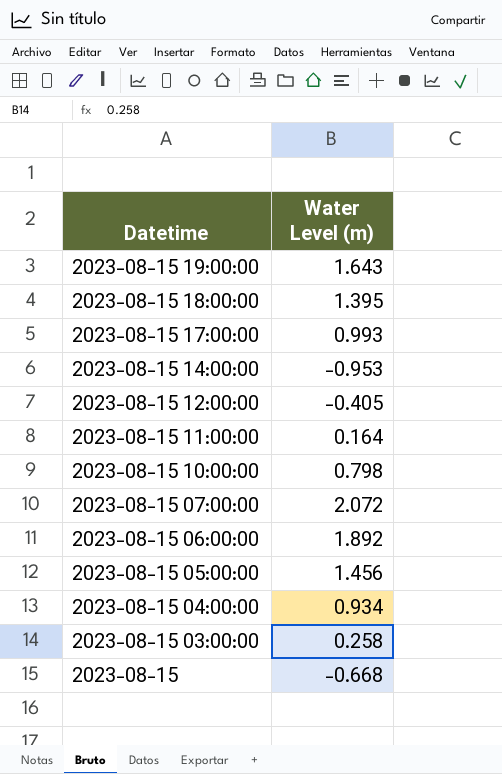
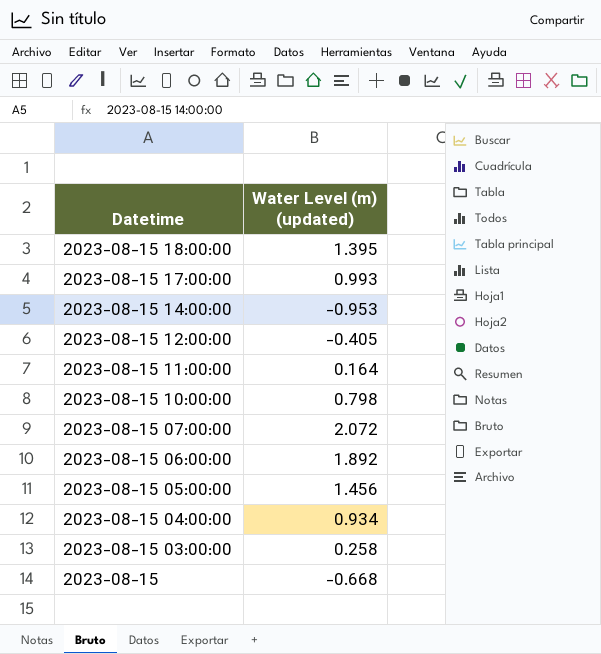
column name: Water Level (m) -> Water Level (m) (updated)
row 2023-08-15 19:00:00: 1.643 -> none

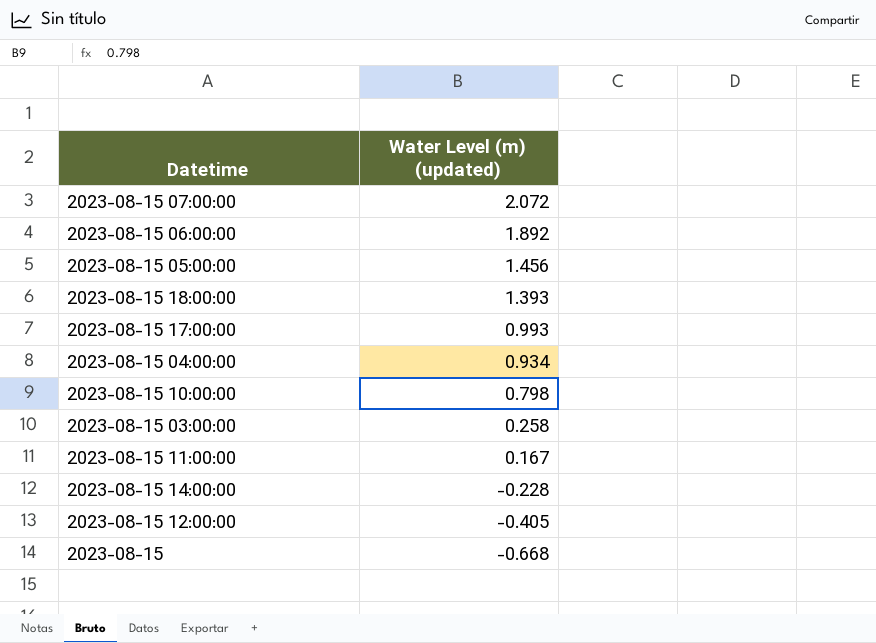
row order: Datetime descending -> Water Level (m) (updated) descending
2023-08-15 18:00:00 | Water Level (m) (updated): 1.395 -> 1.393
2023-08-15 11:00:00 | Water Level (m) (updated): 0.164 -> 0.167
2023-08-15 14:00:00 | Water Level (m) (updated): -0.953 -> -0.228

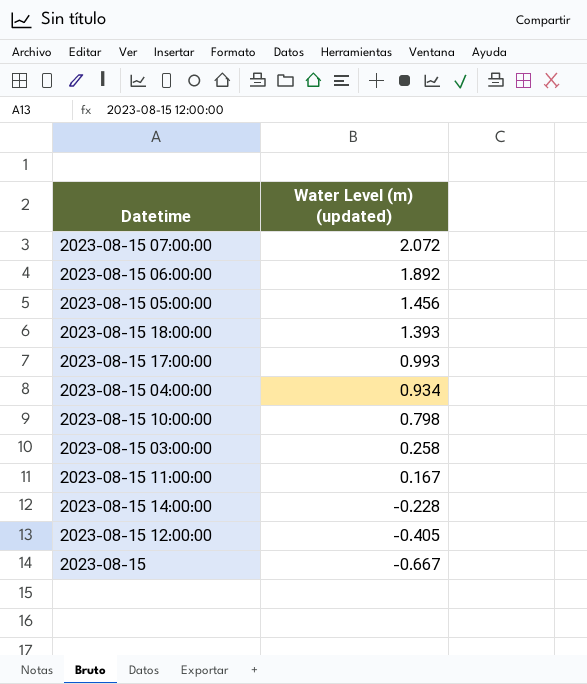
2023-08-15 | Water Level (m) (updated): -0.668 -> -0.667

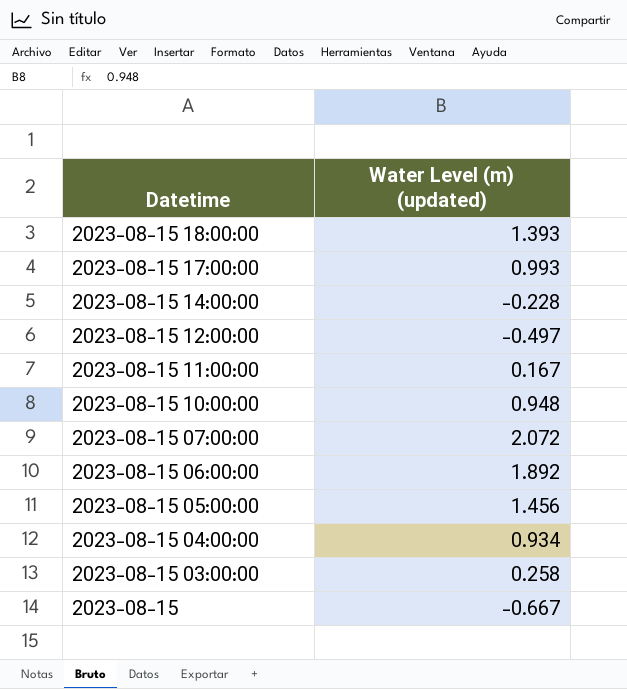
row order: Water Level (m) (updated) descending -> Datetime descending
2023-08-15 12:00:00 | Water Level (m) (updated): -0.405 -> -0.497
2023-08-15 10:00:00 | Water Level (m) (updated): 0.798 -> 0.948

